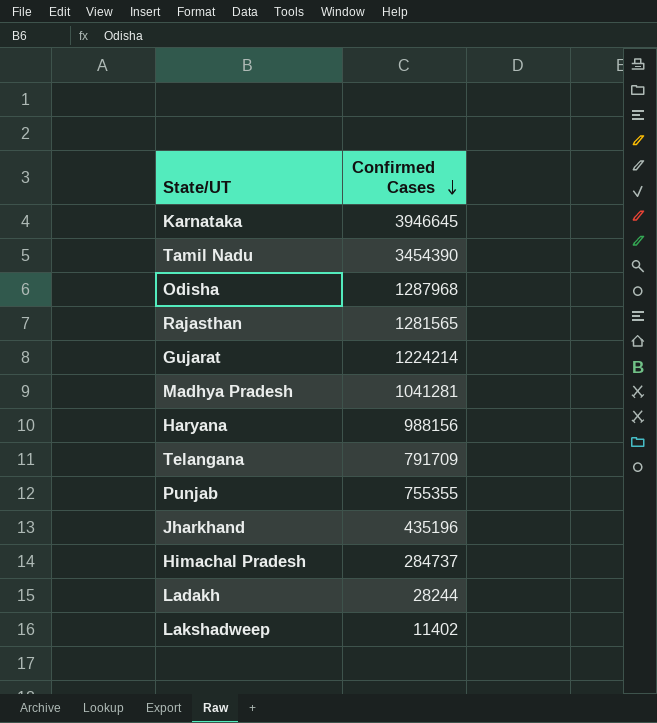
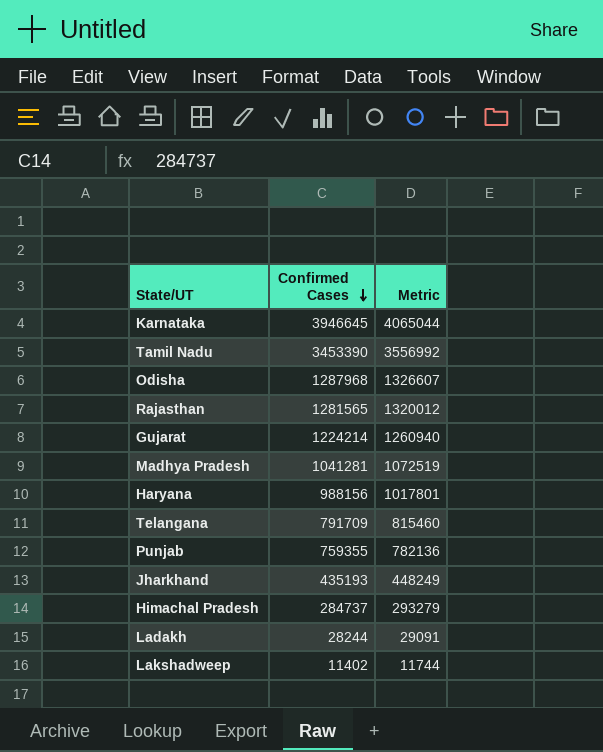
column Metric | formula: none -> [Confirmed Cases] * 1.03
Tamil Nadu | Confirmed Cases: 3454390 -> 3453390
Punjab | Confirmed Cases: 755355 -> 759355
Jharkhand | Confirmed Cases: 435196 -> 435193

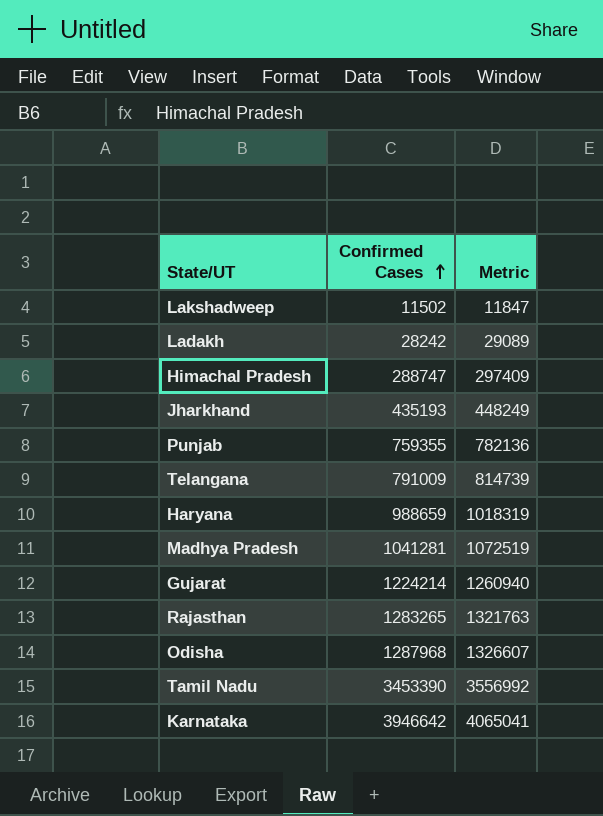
row order: Confirmed Cases descending -> Confirmed Cases ascending
Lakshadweep | Confirmed Cases: 11402 -> 11502
Lakshadweep | Metric: 11744 -> 11847
Ladakh | Confirmed Cases: 28244 -> 28242
Ladakh | Metric: 29091 -> 29089
Himachal Pradesh | Confirmed Cases: 284737 -> 288747
Himachal Pradesh | Metric: 293279 -> 297409
Telangana | Confirmed Cases: 791709 -> 791009
Telangana | Metric: 815460 -> 814739
Haryana | Confirmed Cases: 988156 -> 988659
Haryana | Metric: 1017801 -> 1018319
Rajasthan | Confirmed Cases: 1281565 -> 1283265
Rajasthan | Metric: 1320012 -> 1321763
Karnataka | Confirmed Cases: 3946645 -> 3946642
Karnataka | Metric: 4065044 -> 4065041

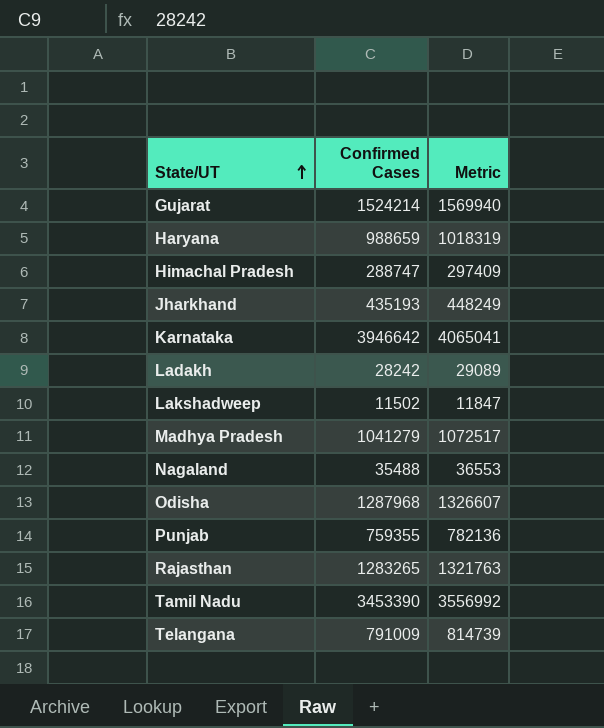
row order: Confirmed Cases ascending -> State/UT ascending
Gujarat | Confirmed Cases: 1224214 -> 1524214
Gujarat | Metric: 1260940 -> 1569940
Madhya Pradesh | Confirmed Cases: 1041281 -> 1041279
Madhya Pradesh | Metric: 1072519 -> 1072517
row Nagaland: none -> 35488 | 36553

